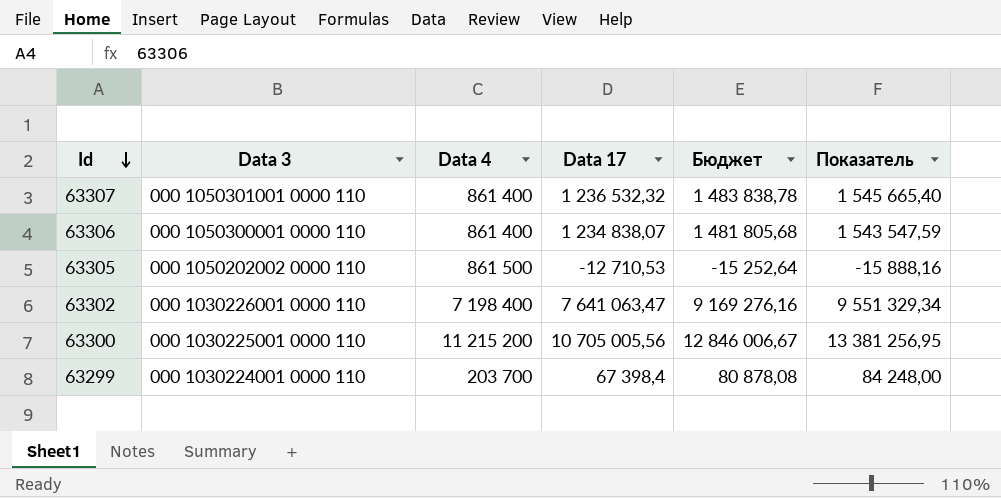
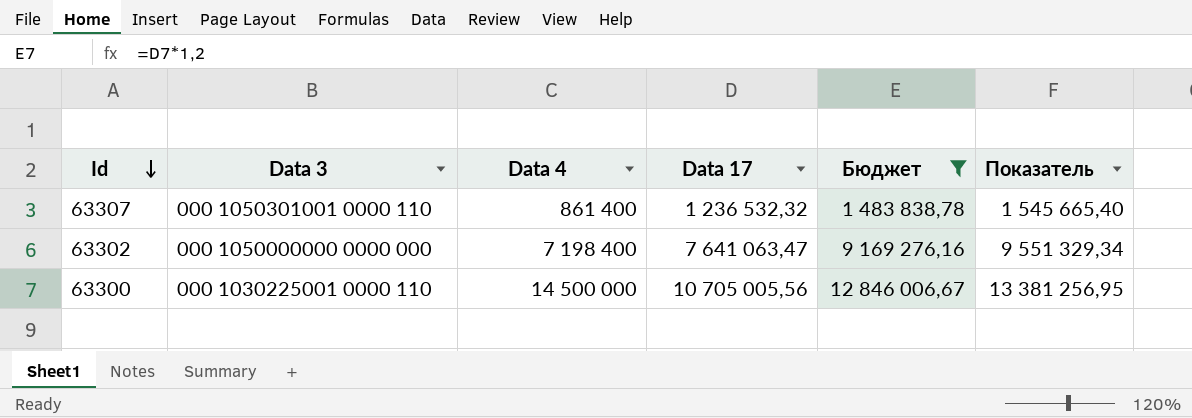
filter: none -> Бюджет >= 1 483 838,78
63302 | Data 3: 000 1030226001 0000 110 -> 000 1050000000 0000 000
63300 | Data 4: 11 215 200 -> 14 500 000

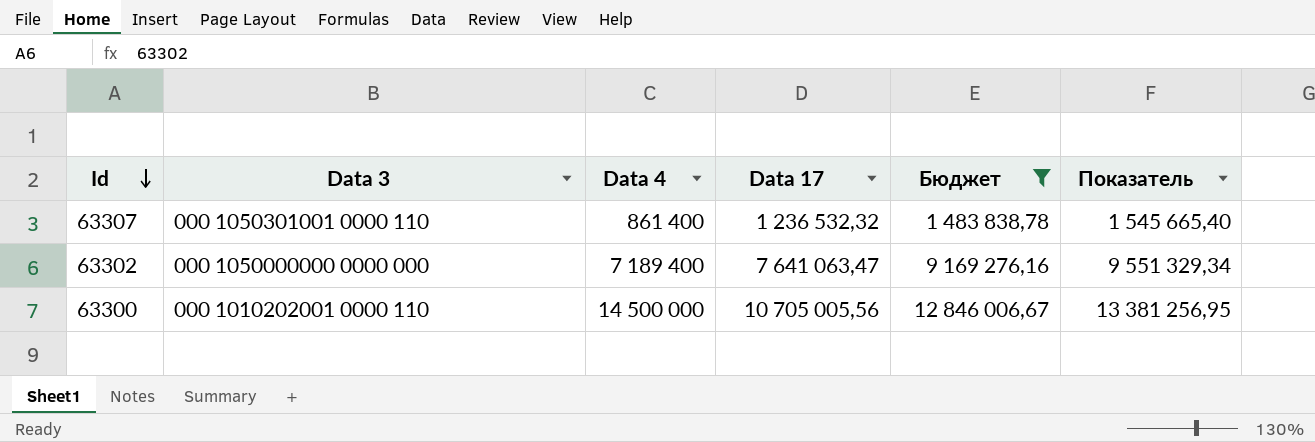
63302 | Data 4: 7 198 400 -> 7 189 400
63300 | Data 3: 000 1030225001 0000 110 -> 000 1010202001 0000 110

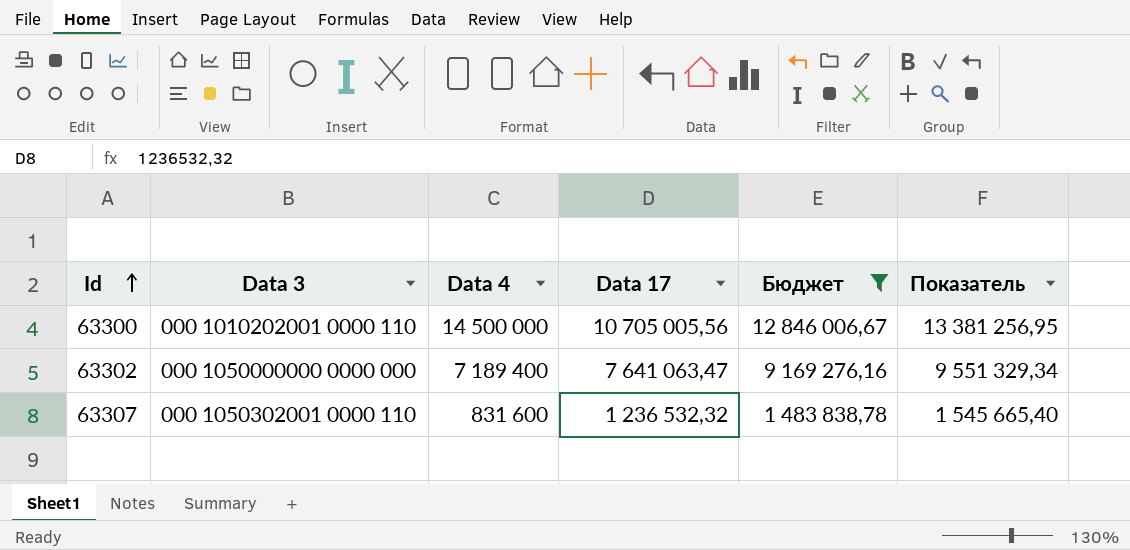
row order: Id descending -> Id ascending
63307 | Data 3: 000 1050301001 0000 110 -> 000 1050302001 0000 110
63307 | Data 4: 861 400 -> 831 600

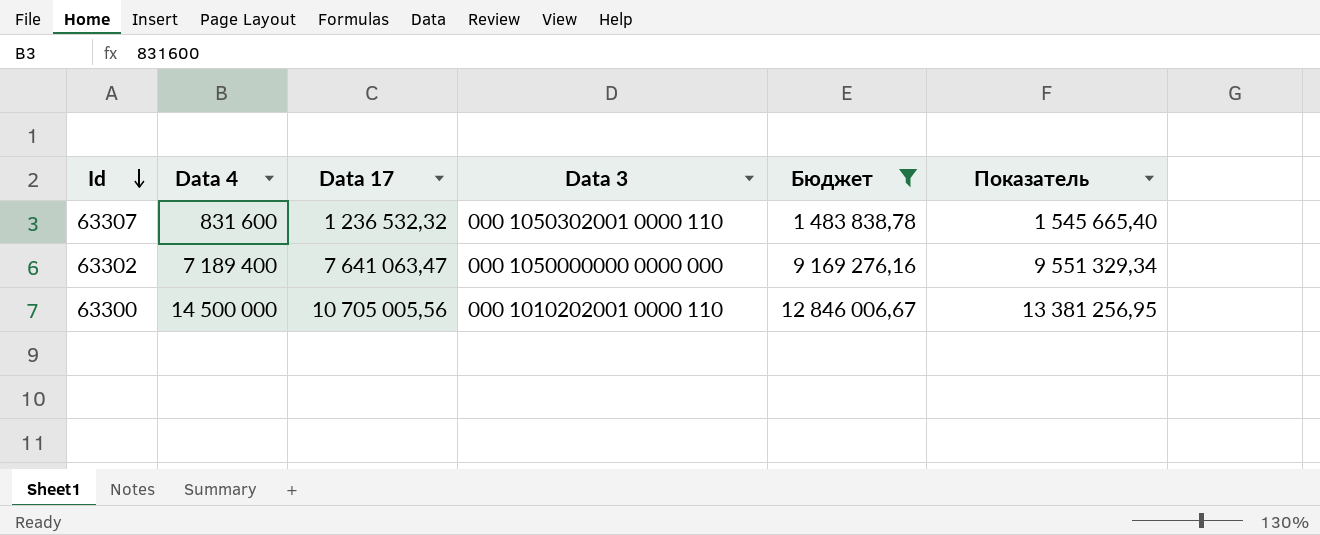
row order: Id ascending -> Id descending
column Data 3 | position: 2 -> 4

